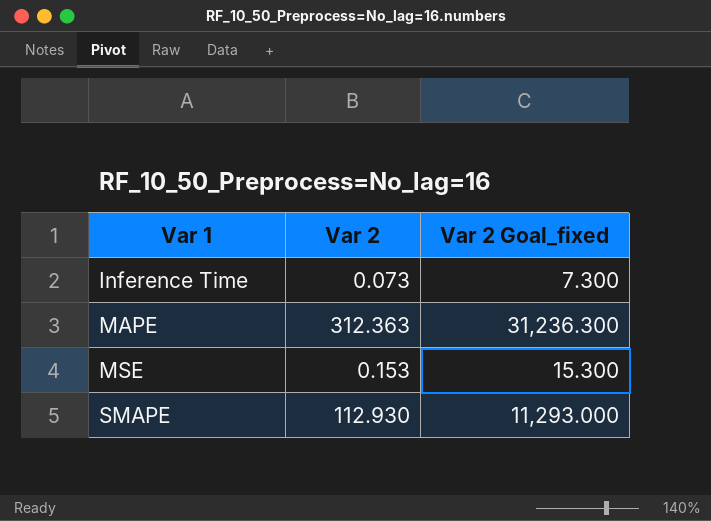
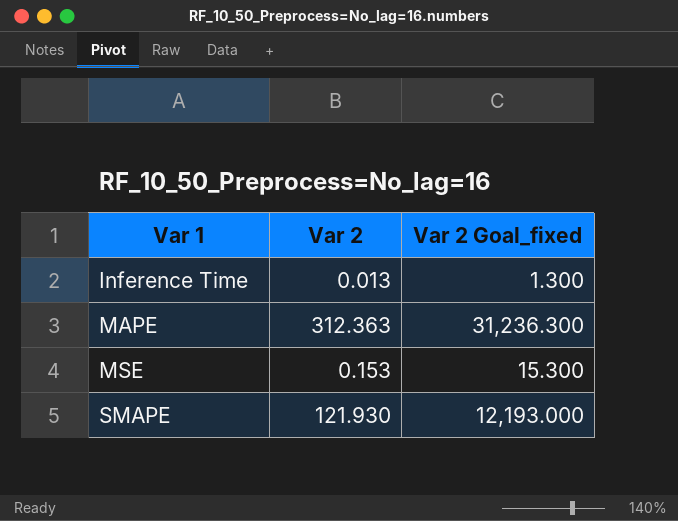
Inference Time | Var 2: 0.073 -> 0.013
Inference Time | Var 2 Goal_fixed: 7.300 -> 1.300
SMAPE | Var 2: 112.930 -> 121.930
SMAPE | Var 2 Goal_fixed: 11,293.000 -> 12,193.000

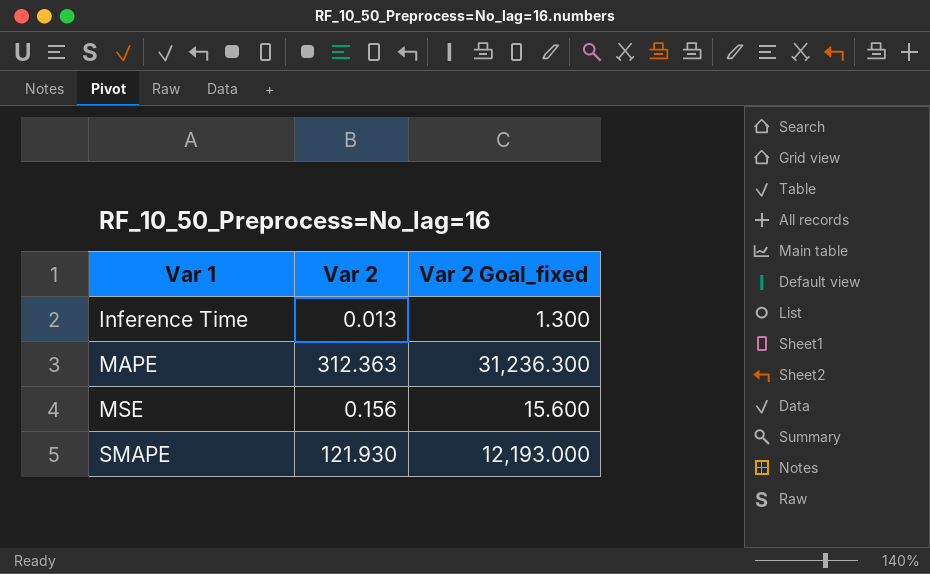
MSE | Var 2: 0.153 -> 0.156
MSE | Var 2 Goal_fixed: 15.300 -> 15.600

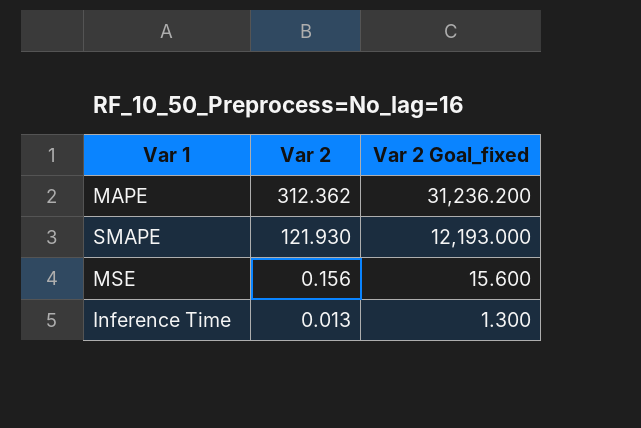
row order: Var 1 ascending -> Var 2 descending
MAPE | Var 2: 312.363 -> 312.362
MAPE | Var 2 Goal_fixed: 31,236.300 -> 31,236.200

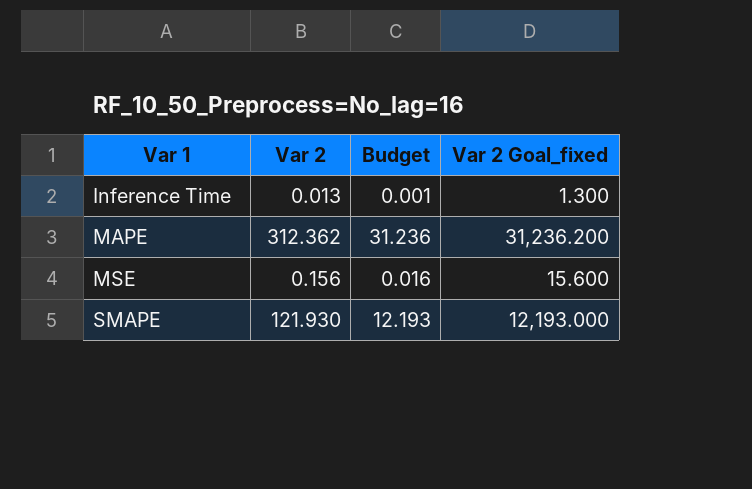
row order: Var 2 descending -> Var 1 ascending
column Budget | formula: none -> [Var 2] * 0.1

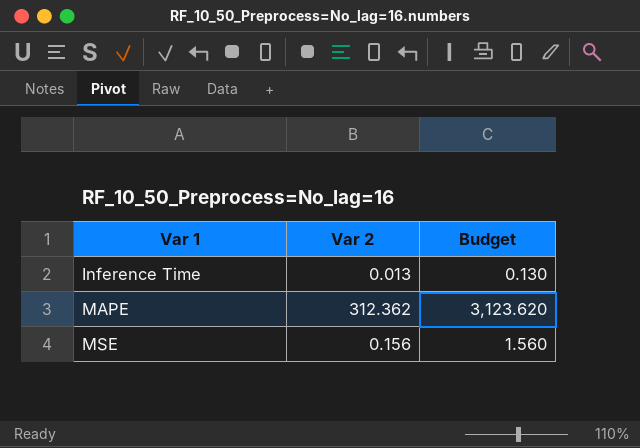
column Var 2 Goal_fixed | formula: [Var 2] * 100 -> none
column Budget | formula: [Var 2] * 0.1 -> [Var 2] * 10
row SMAPE: 121.930 | 12.193 | 12,193.000 -> none

